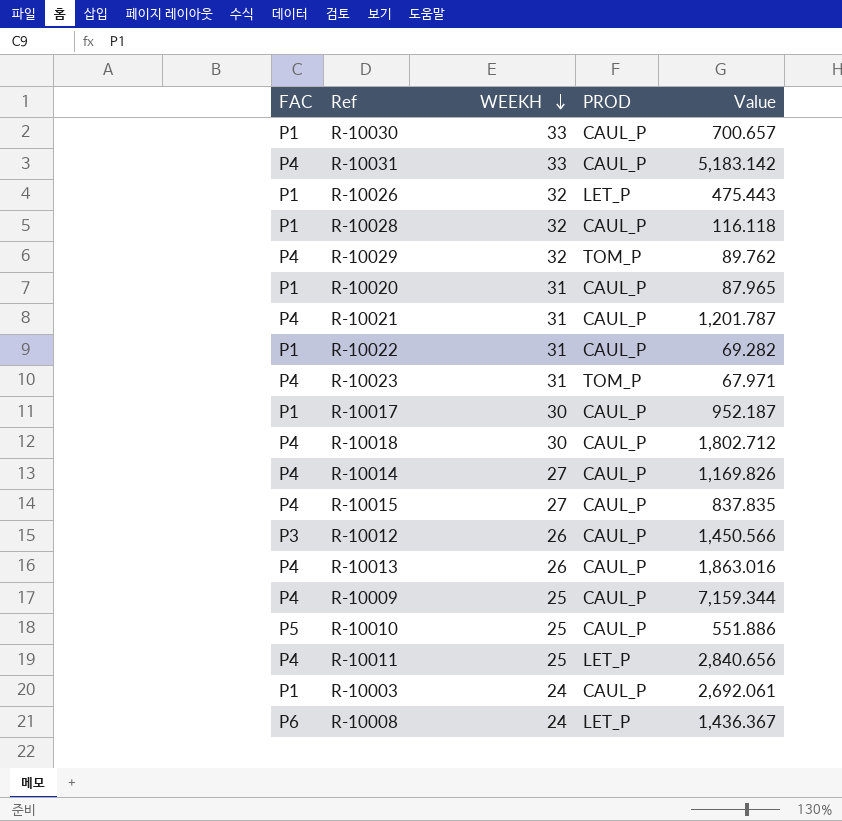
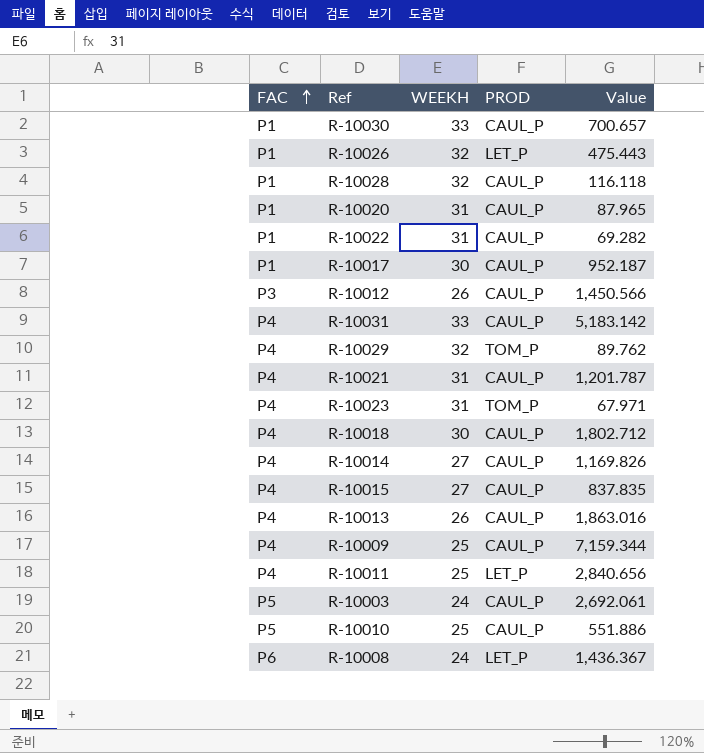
row order: WEEKH descending -> FAC ascending
R-10003 | FAC: P1 -> P5

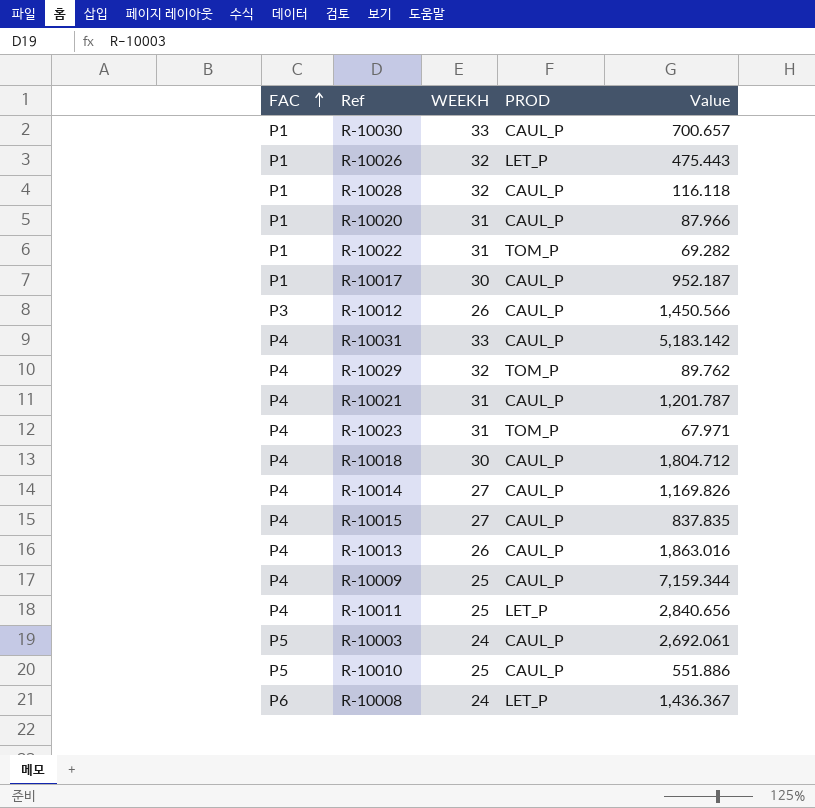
R-10020 | Value: 87.965 -> 87.966
R-10022 | PROD: CAUL_P -> TOM_P
R-10018 | Value: 1,802.712 -> 1,804.712

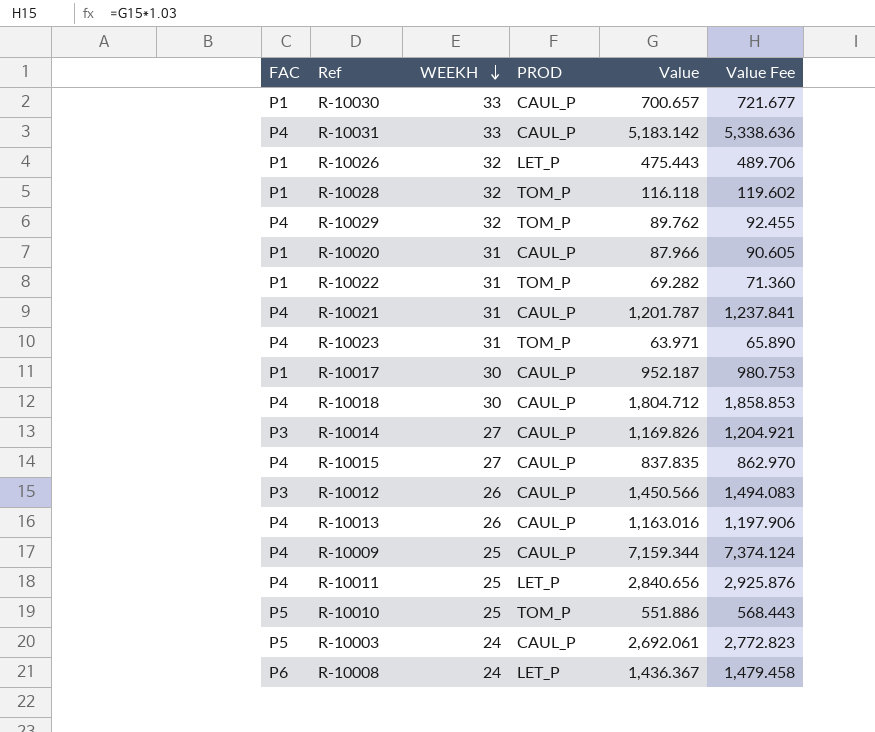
row order: FAC ascending -> WEEKH descending
column Value Fee | formula: none -> [Value] * 1.03
R-10028 | PROD: CAUL_P -> TOM_P
R-10023 | Value: 67.971 -> 63.971
R-10014 | FAC: P4 -> P3
R-10013 | Value: 1,863.016 -> 1,163.016
R-10010 | PROD: CAUL_P -> TOM_P

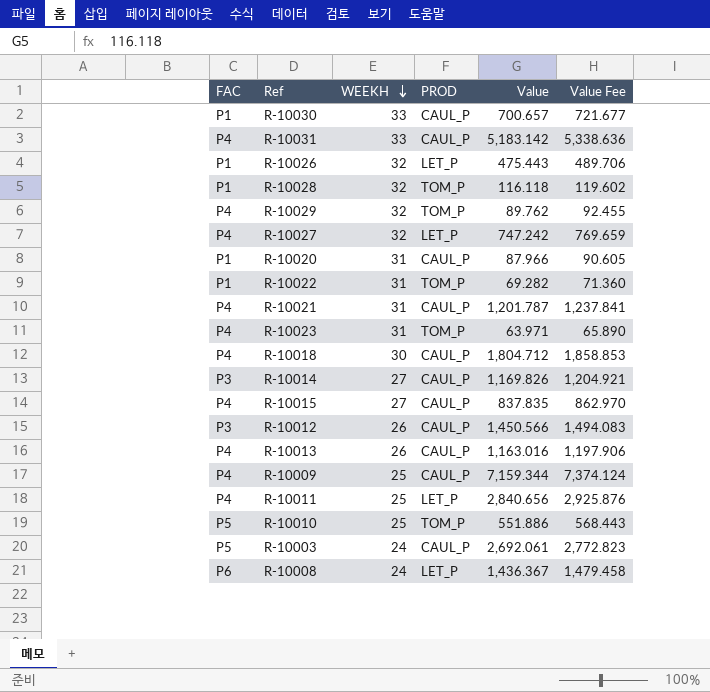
row R-10017: P1 | 30 | CAUL_P | 952.187 | 980.753 -> none
row R-10027: none -> P4 | 32 | LET_P | 747.242 | 769.659

